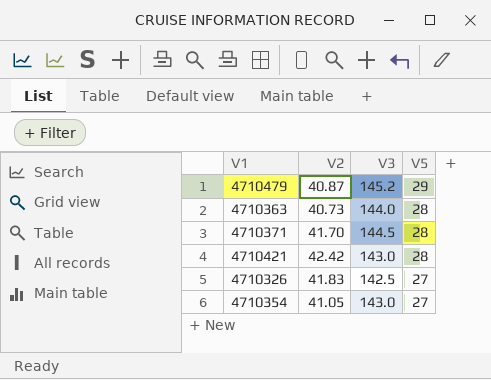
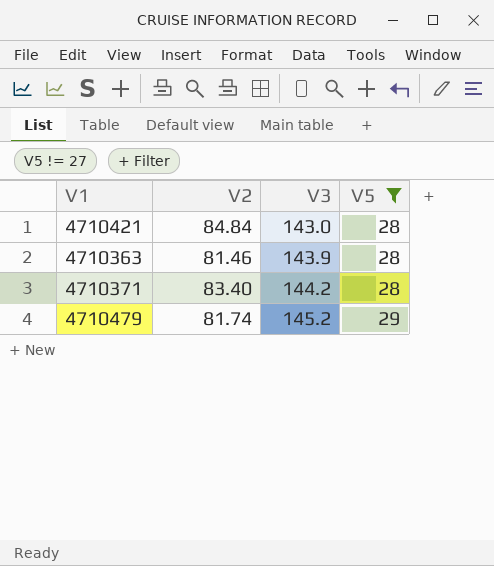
filter: none -> V5 != 27
row order: V5 descending -> V3 ascending
4710421 | V2: 42.42 -> 84.84
4710363 | V2: 40.73 -> 81.46
4710363 | V3: 144.0 -> 143.9
4710371 | V2: 41.70 -> 83.40
4710371 | V3: 144.5 -> 144.2
4710479 | V2: 40.87 -> 81.74

